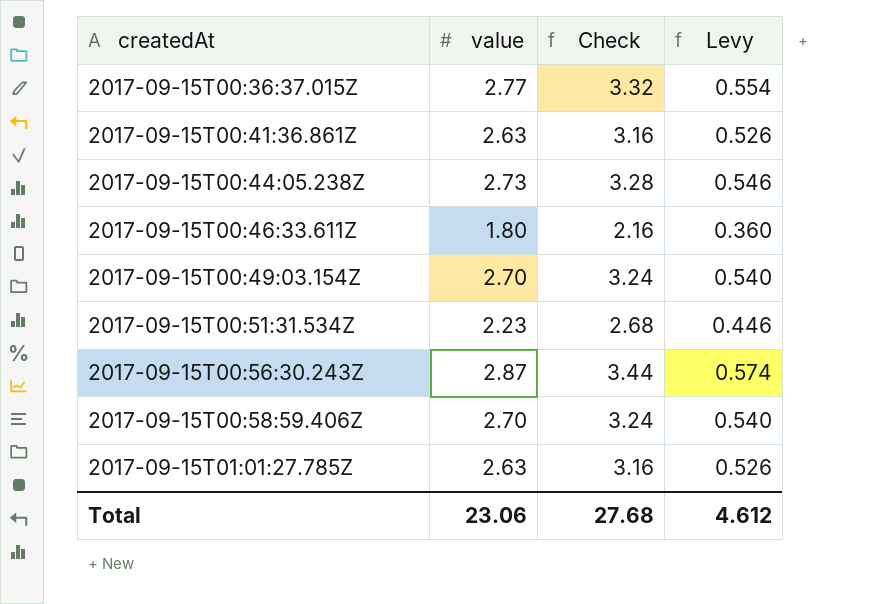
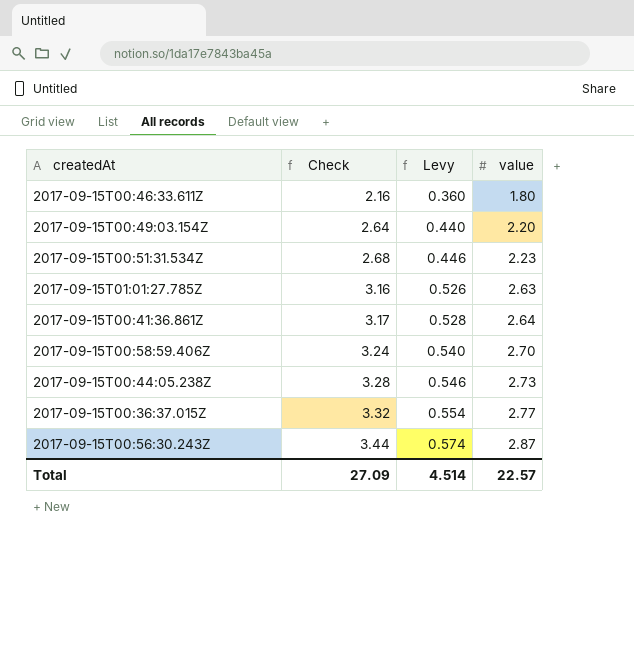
row order: createdAt ascending -> Check ascending
column value | position: 2 -> 4
2017-09-15T00:49:03.154Z | Check: 3.24 -> 2.64
2017-09-15T00:49:03.154Z | Levy: 0.540 -> 0.440
2017-09-15T00:49:03.154Z | value: 2.70 -> 2.20
2017-09-15T00:41:36.861Z | Check: 3.16 -> 3.17
2017-09-15T00:41:36.861Z | Levy: 0.526 -> 0.528
2017-09-15T00:41:36.861Z | value: 2.63 -> 2.64
Total | Check: 27.68 -> 27.09
Total | Levy: 4.612 -> 4.514
Total | value: 23.06 -> 22.57

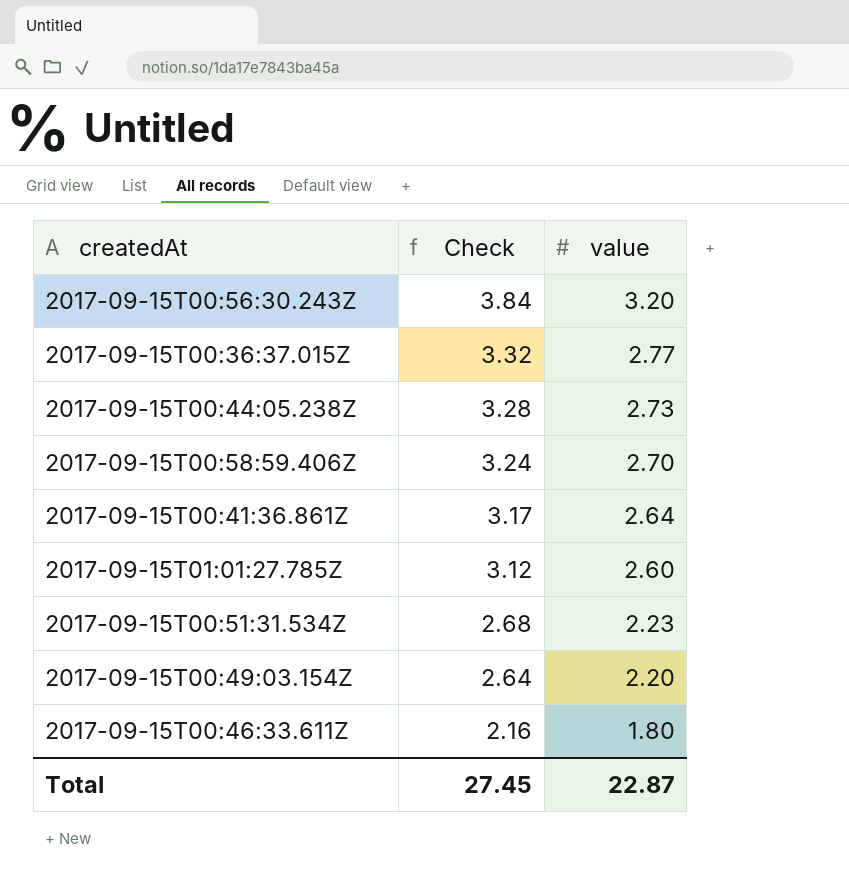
row order: Check ascending -> Check descending
column Levy | formula: [value] * 0.2 -> none
2017-09-15T00:56:30.243Z | Check: 3.44 -> 3.84
2017-09-15T00:56:30.243Z | value: 2.87 -> 3.20
2017-09-15T01:01:27.785Z | Check: 3.16 -> 3.12
2017-09-15T01:01:27.785Z | value: 2.63 -> 2.60
Total | Check: 27.09 -> 27.45
Total | value: 22.57 -> 22.87

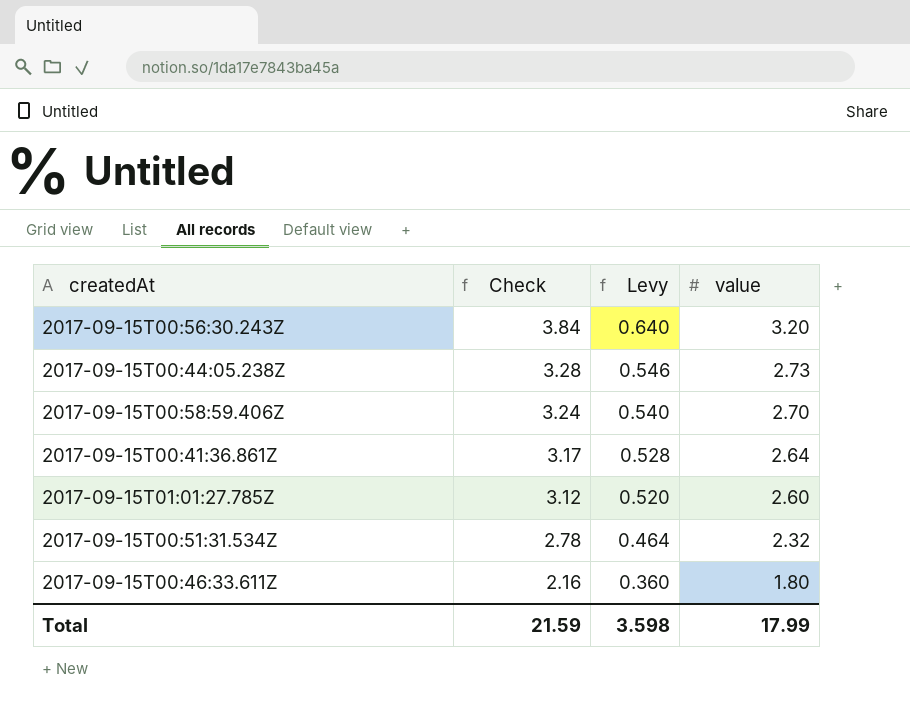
column Levy | formula: none -> [value] * 0.2
row 2017-09-15T00:36:37.015Z: 3.32 | 2.77 -> none
row 2017-09-15T00:49:03.154Z: 2.64 | 2.20 -> none
2017-09-15T00:51:31.534Z | Check: 2.68 -> 2.78
2017-09-15T00:51:31.534Z | value: 2.23 -> 2.32
Total | Check: 27.45 -> 21.59
Total | value: 22.87 -> 17.99

